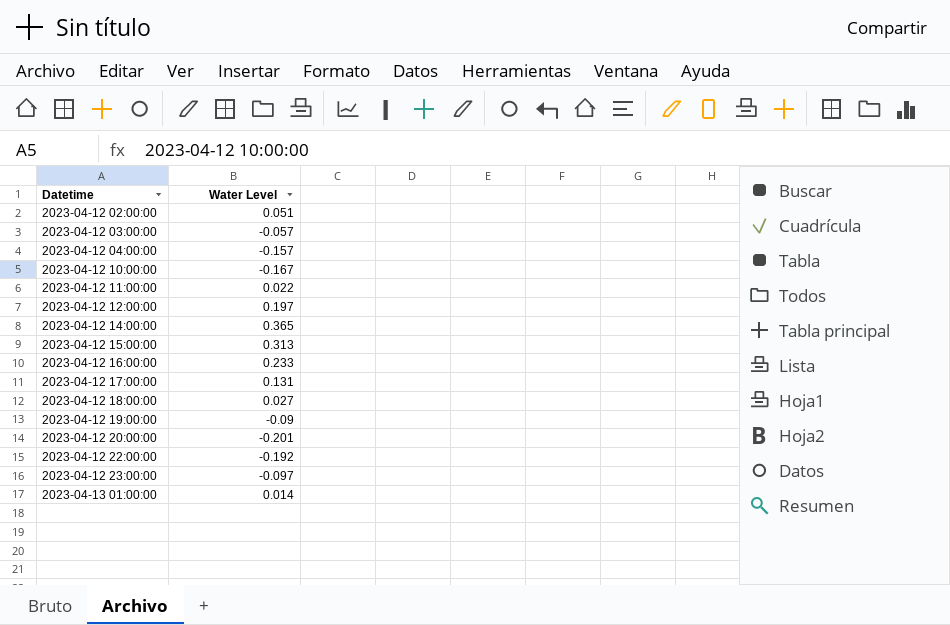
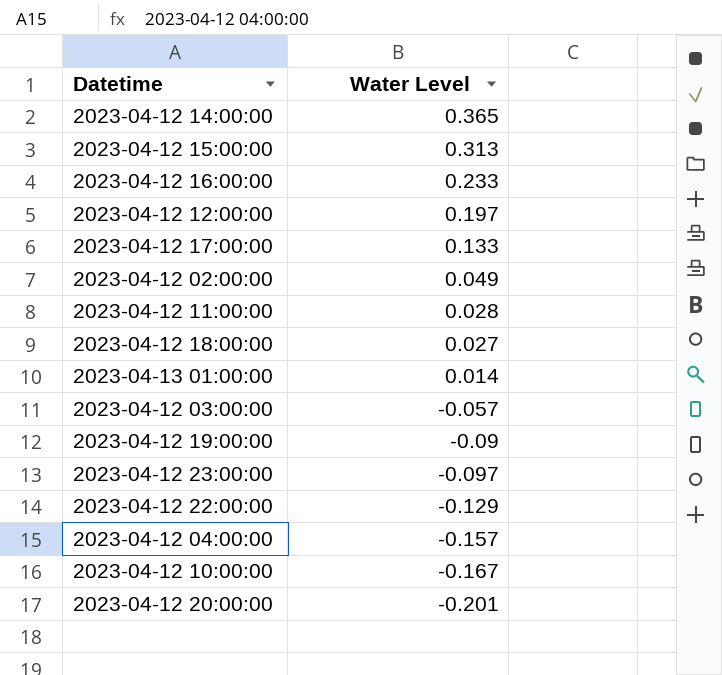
row order: Datetime ascending -> Water Level descending
2023-04-12 17:00:00 | Water Level: 0.131 -> 0.133
2023-04-12 02:00:00 | Water Level: 0.051 -> 0.049
2023-04-12 11:00:00 | Water Level: 0.022 -> 0.028
2023-04-12 22:00:00 | Water Level: -0.192 -> -0.129

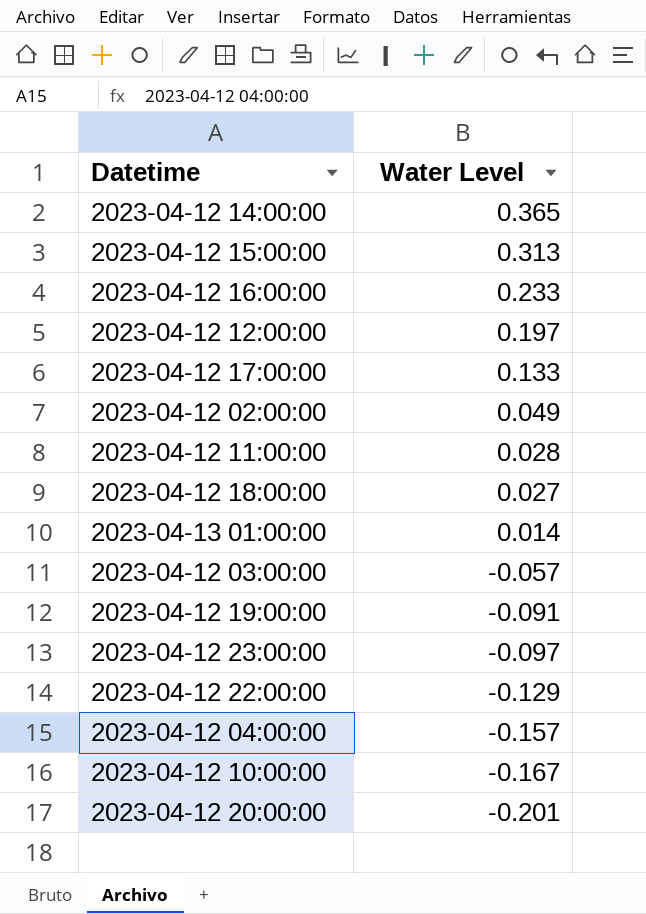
2023-04-12 19:00:00 | Water Level: -0.09 -> -0.091

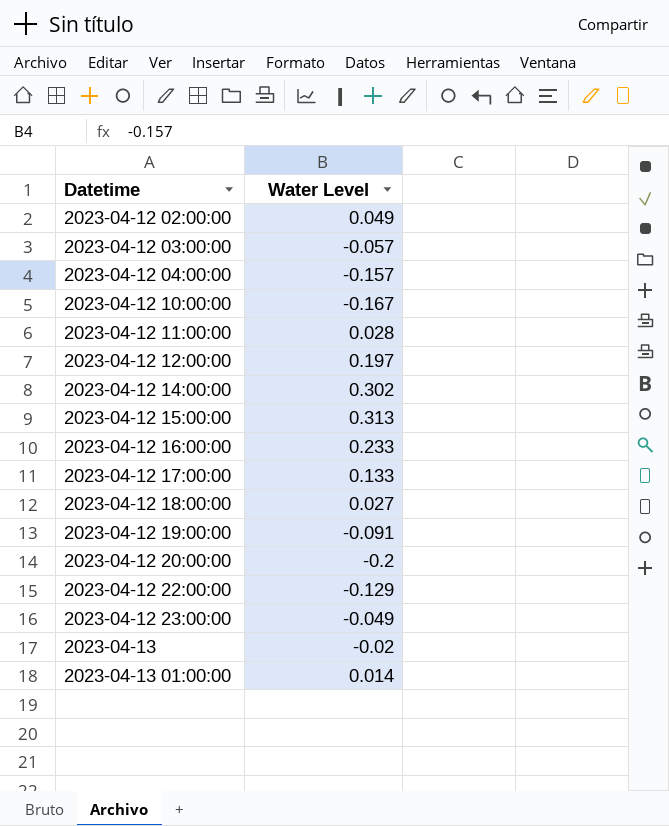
row order: Water Level descending -> Datetime ascending
2023-04-12 14:00:00 | Water Level: 0.365 -> 0.302
2023-04-12 20:00:00 | Water Level: -0.201 -> -0.2
2023-04-12 23:00:00 | Water Level: -0.097 -> -0.049
row 2023-04-13: none -> -0.02

